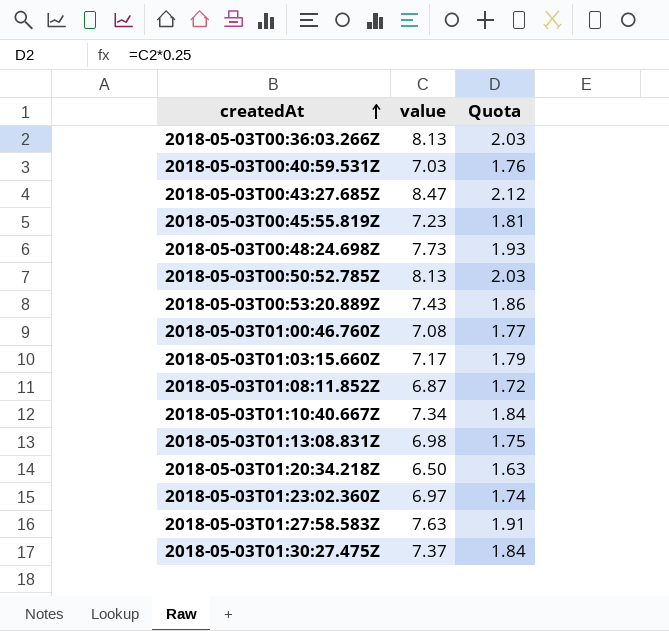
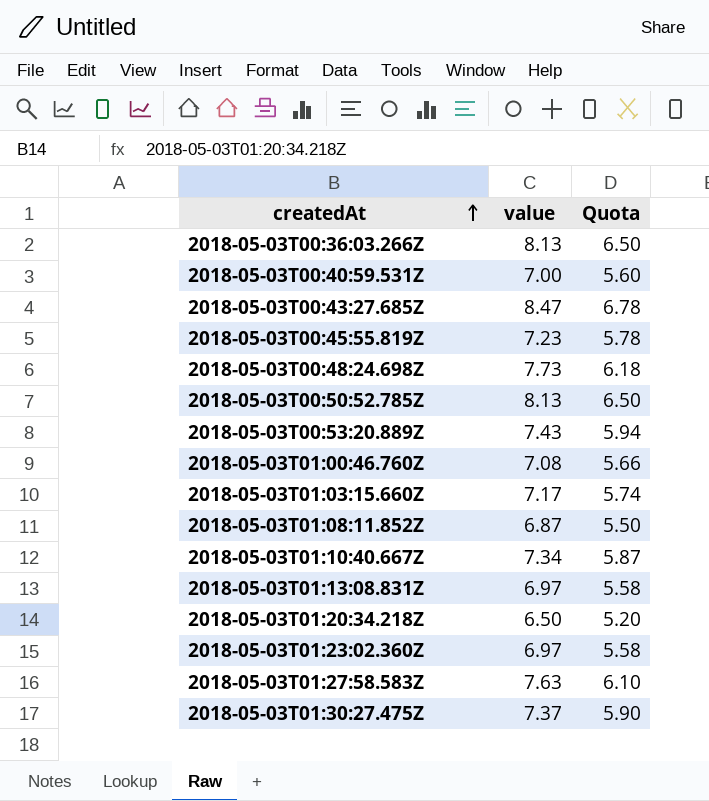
column Quota | formula: [value] * 0.25 -> [value] * 0.8
2018-05-03T00:40:59.531Z | value: 7.03 -> 7.00
2018-05-03T01:13:08.831Z | value: 6.98 -> 6.97

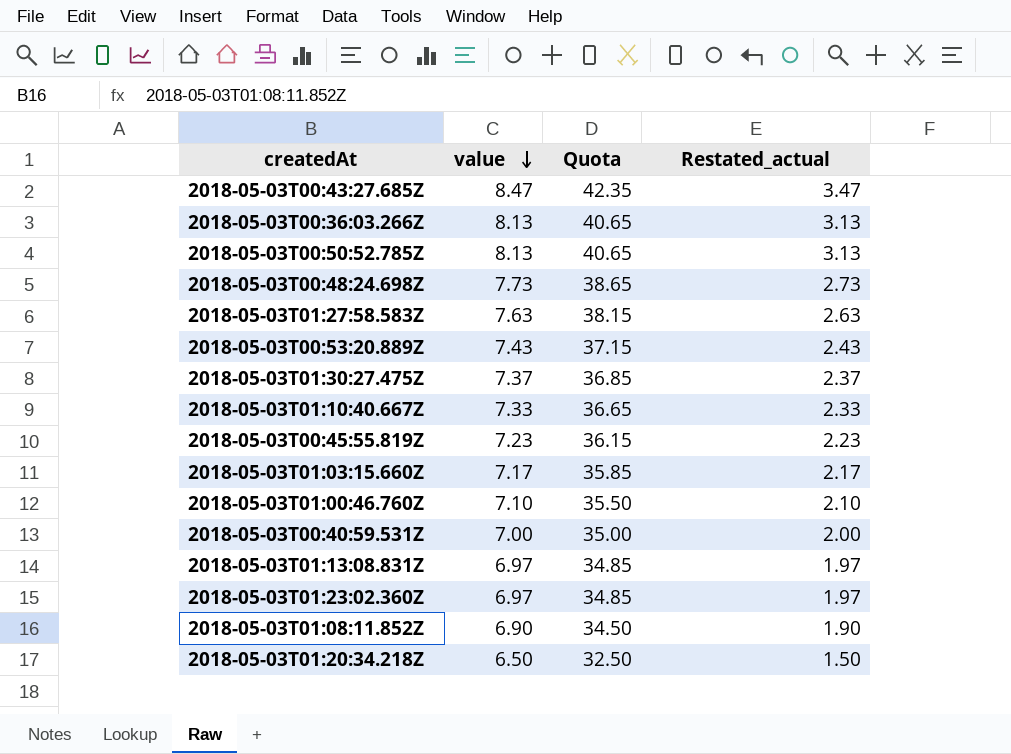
row order: createdAt ascending -> value descending
column Quota | formula: [value] * 0.8 -> [value] * 5
column Restated_actual | formula: none -> [value] - 5
2018-05-03T01:10:40.667Z | value: 7.34 -> 7.33
2018-05-03T01:00:46.760Z | value: 7.08 -> 7.10
2018-05-03T01:08:11.852Z | value: 6.87 -> 6.90

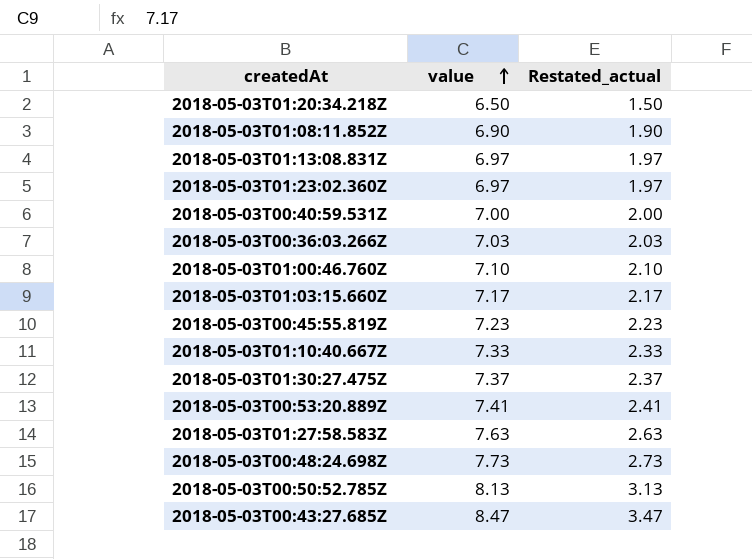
row order: value descending -> value ascending
column Quota | formula: [value] * 5 -> none
2018-05-03T00:36:03.266Z | value: 8.13 -> 7.03
2018-05-03T00:36:03.266Z | Restated_actual: 3.13 -> 2.03
2018-05-03T00:53:20.889Z | value: 7.43 -> 7.41
2018-05-03T00:53:20.889Z | Restated_actual: 2.43 -> 2.41

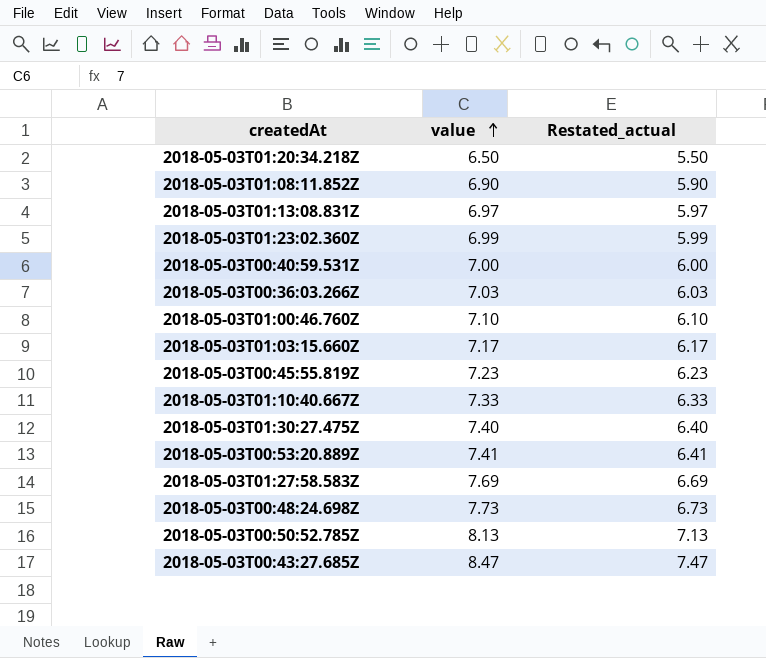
column Restated_actual | formula: [value] - 5 -> [value] - 1
2018-05-03T01:23:02.360Z | value: 6.97 -> 6.99
2018-05-03T01:30:27.475Z | value: 7.37 -> 7.40
2018-05-03T01:27:58.583Z | value: 7.63 -> 7.69

